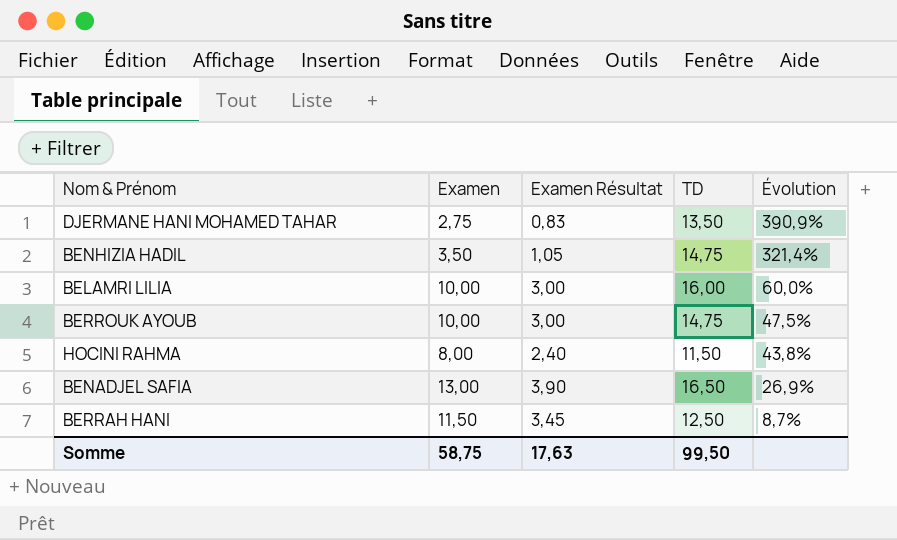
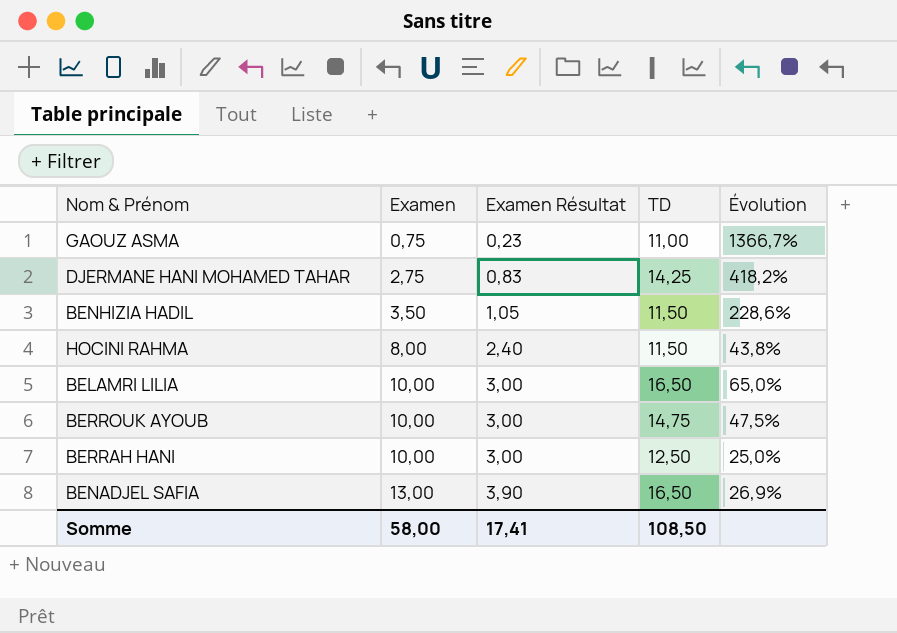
row order: Évolution descending -> Examen ascending
row GAOUZ ASMA: none -> 0,75 | 0,23 | 11,00 | 1366,7%
DJERMANE HANI MOHAMED TAHAR | TD: 13,50 -> 14,25
DJERMANE HANI MOHAMED TAHAR | Évolution: 390,9% -> 418,2%
BENHIZIA HADIL | TD: 14,75 -> 11,50
BENHIZIA HADIL | Évolution: 321,4% -> 228,6%
BELAMRI LILIA | TD: 16,00 -> 16,50
BELAMRI LILIA | Évolution: 60,0% -> 65,0%
BERRAH HANI | Examen: 11,50 -> 10,00
BERRAH HANI | Examen Résultat: 3,45 -> 3,00
BERRAH HANI | Évolution: 8,7% -> 25,0%
Somme | Examen: 58,75 -> 58,00
Somme | Examen Résultat: 17,63 -> 17,41
Somme | TD: 99,50 -> 108,50

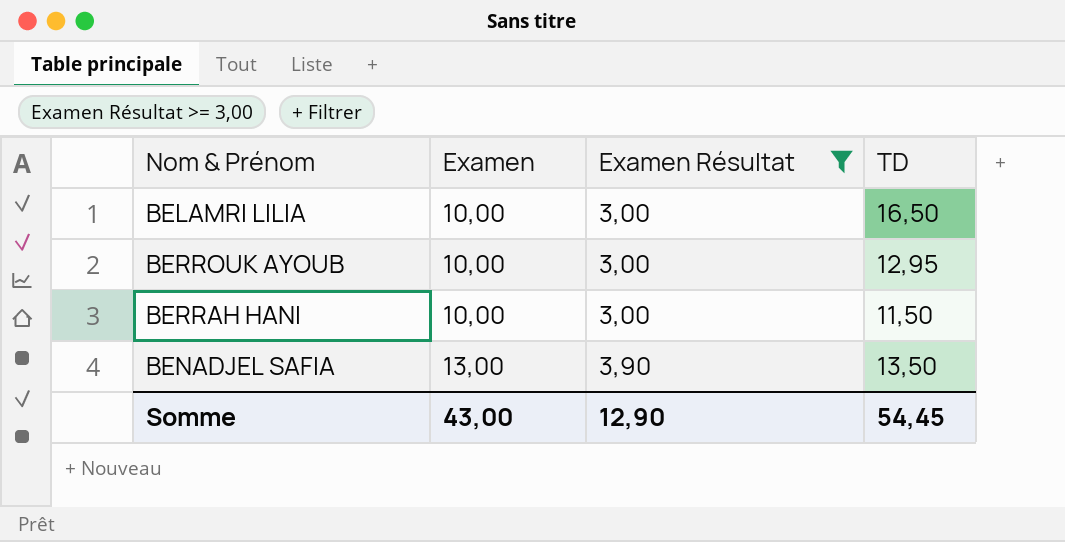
filter: none -> Examen Résultat >= 3,00
column Évolution | formula: ([TD] - [Examen]) / [Examen] -> none
BERROUK AYOUB | TD: 14,75 -> 12,95
BERRAH HANI | TD: 12,50 -> 11,50
BENADJEL SAFIA | TD: 16,50 -> 13,50
Somme | Examen: 58,00 -> 43,00
Somme | Examen Résultat: 17,41 -> 12,90
Somme | TD: 108,50 -> 54,45

